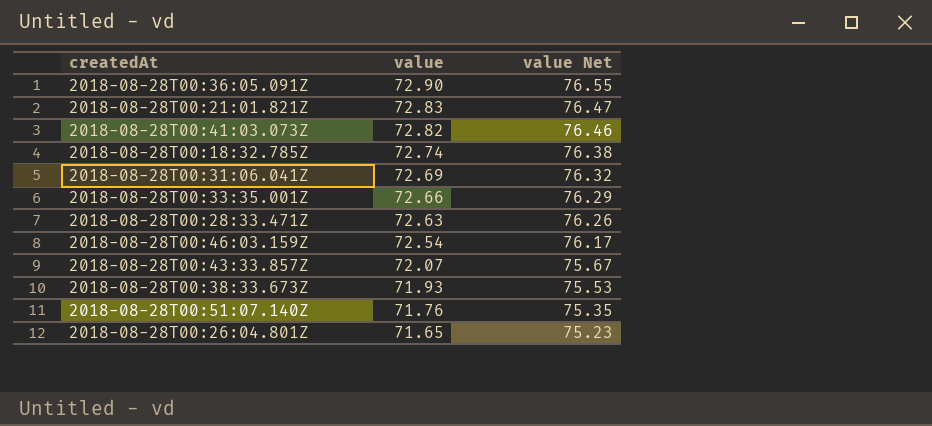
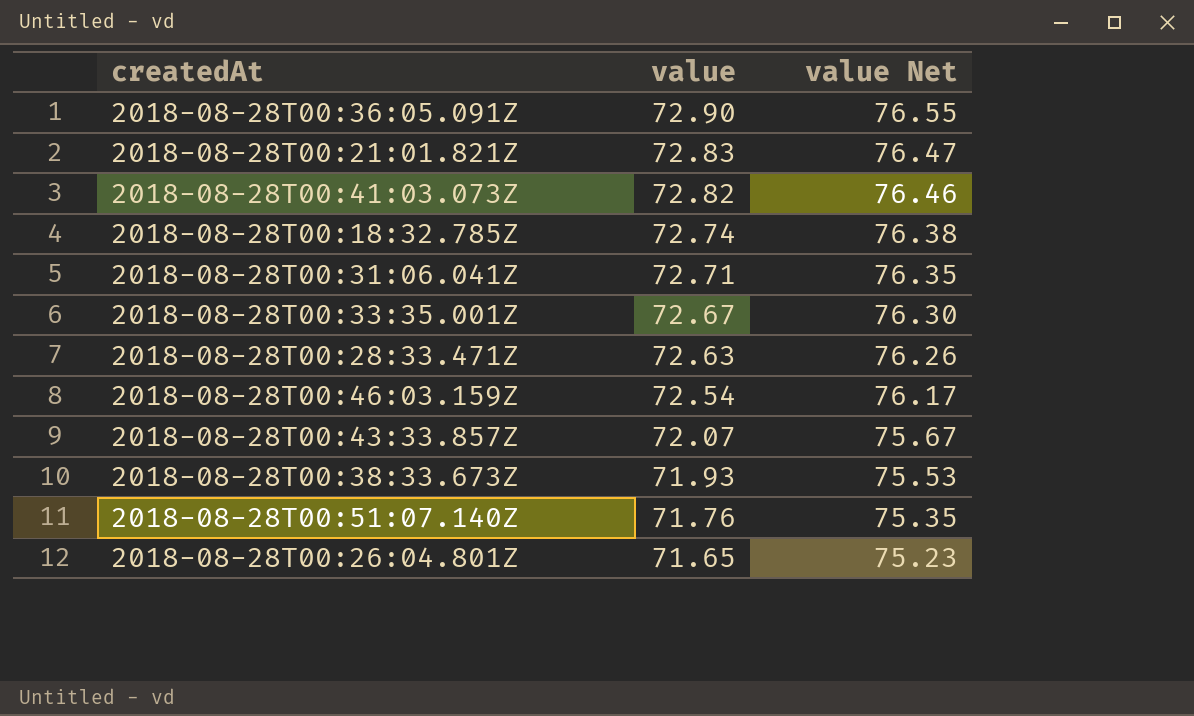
2018-08-28T00:31:06.041Z | value: 72.69 -> 72.71
2018-08-28T00:31:06.041Z | value Net: 76.32 -> 76.35
2018-08-28T00:33:35.001Z | value: 72.66 -> 72.67
2018-08-28T00:33:35.001Z | value Net: 76.29 -> 76.30

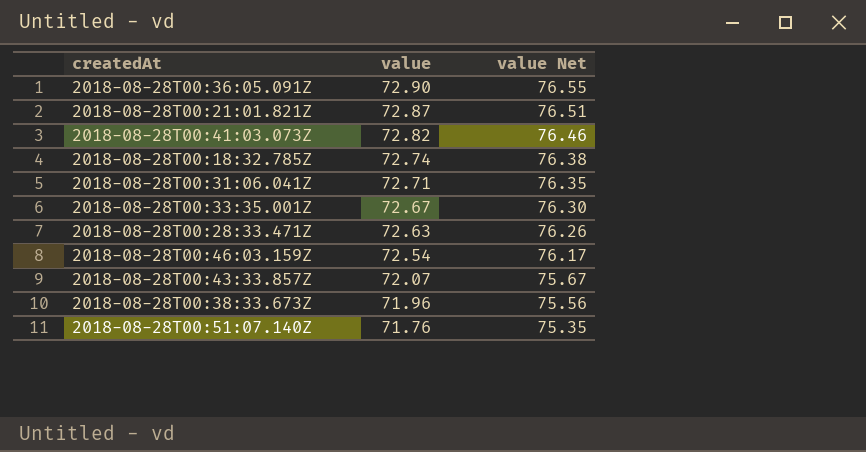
row 2018-08-28T00:26:04.801Z: 71.65 | 75.23 -> none
2018-08-28T00:21:01.821Z | value: 72.83 -> 72.87
2018-08-28T00:21:01.821Z | value Net: 76.47 -> 76.51
2018-08-28T00:38:33.673Z | value: 71.93 -> 71.96
2018-08-28T00:38:33.673Z | value Net: 75.53 -> 75.56

